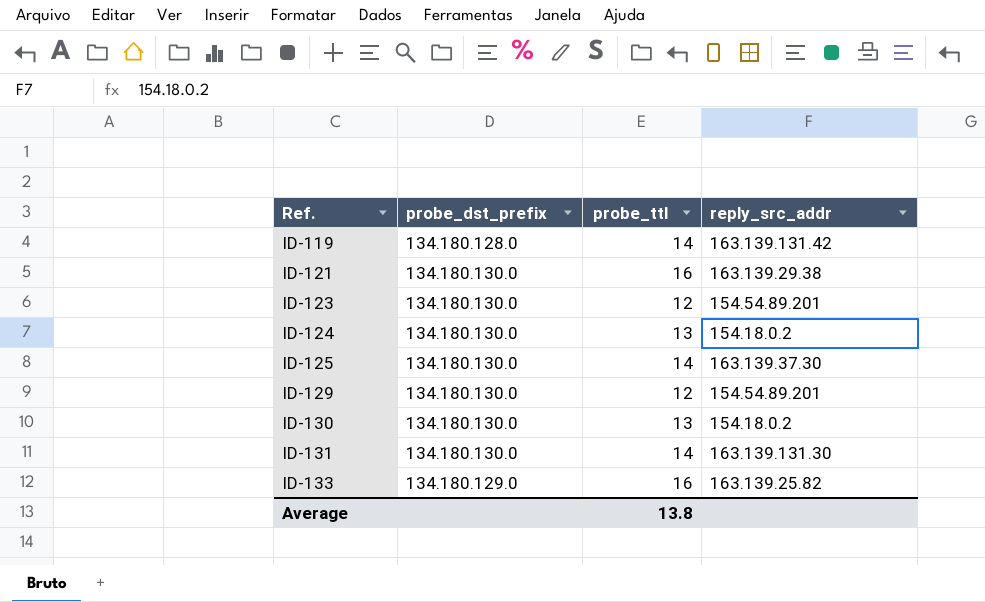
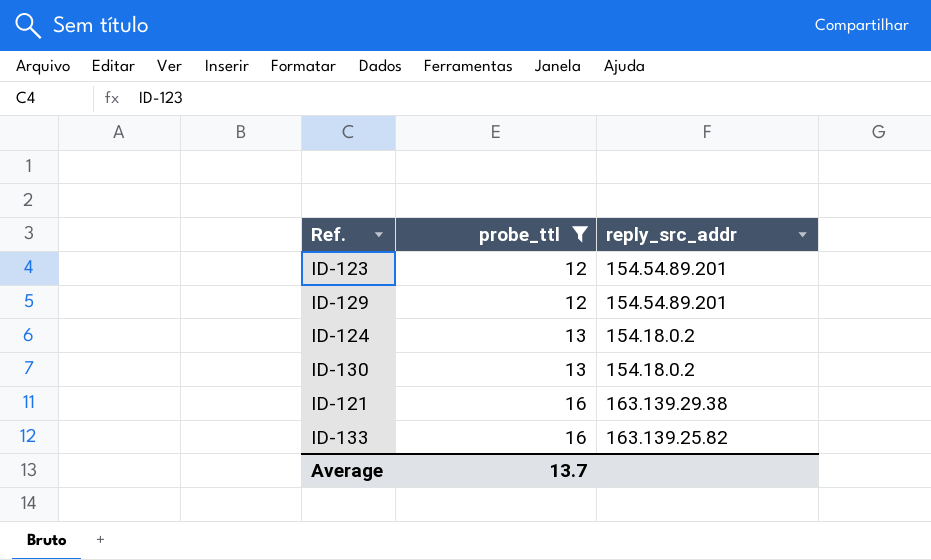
filter: none -> probe_ttl != 14
row order: Ref. ascending -> probe_ttl ascending
column probe_dst_prefix | position: 2 -> none
Average | probe_ttl: 13.8 -> 13.7

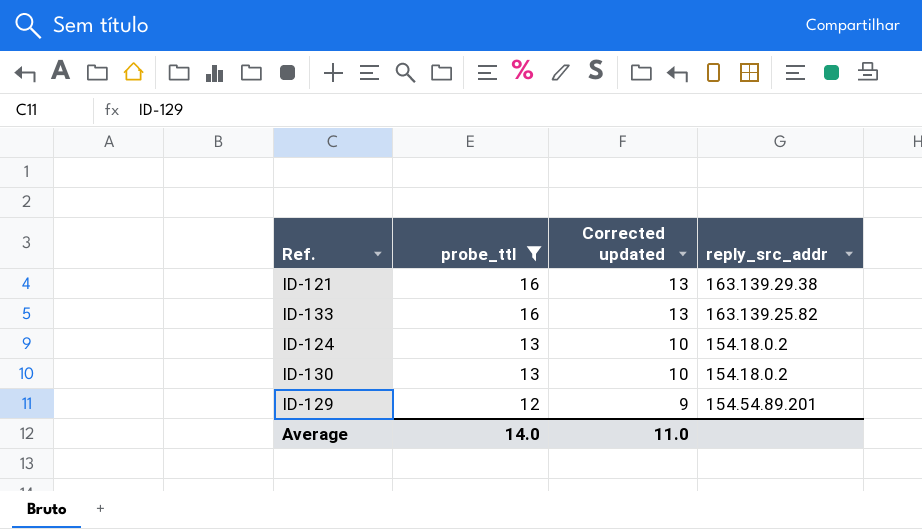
row order: probe_ttl ascending -> probe_ttl descending
column Corrected updated | formula: none -> [probe_ttl] - 3
row ID-123: 12 | 154.54.89.201 -> none
Average | probe_ttl: 13.7 -> 14.0

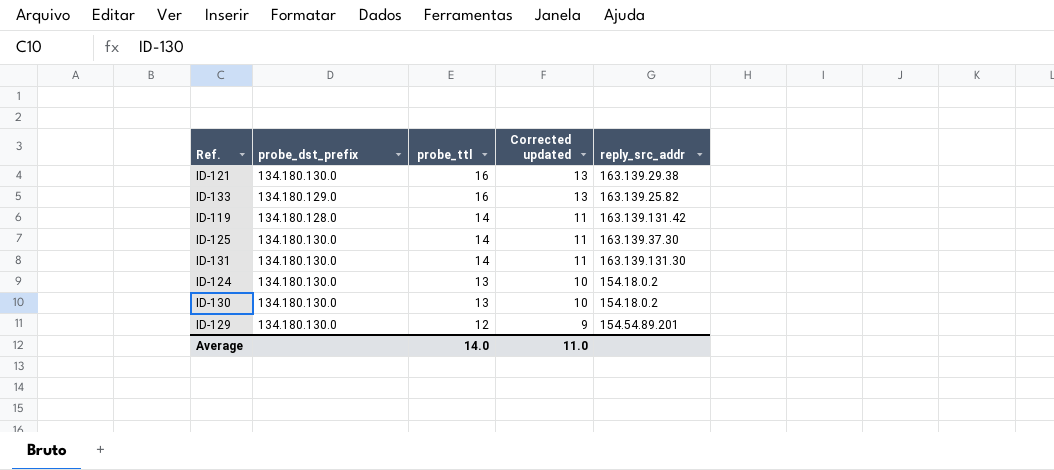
filter: probe_ttl != 14 -> none
column probe_dst_prefix | position: none -> 2

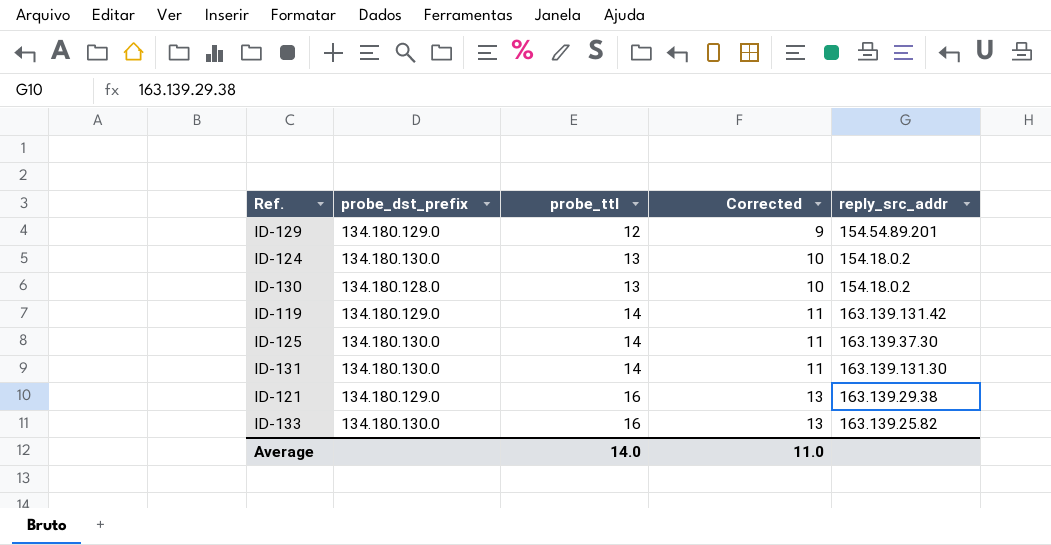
row order: probe_ttl descending -> probe_ttl ascending
column name: Corrected updated -> Corrected
ID-129 | probe_dst_prefix: 134.180.130.0 -> 134.180.129.0
ID-130 | probe_dst_prefix: 134.180.130.0 -> 134.180.128.0
ID-119 | probe_dst_prefix: 134.180.128.0 -> 134.180.129.0
ID-121 | probe_dst_prefix: 134.180.130.0 -> 134.180.129.0
ID-133 | probe_dst_prefix: 134.180.129.0 -> 134.180.130.0

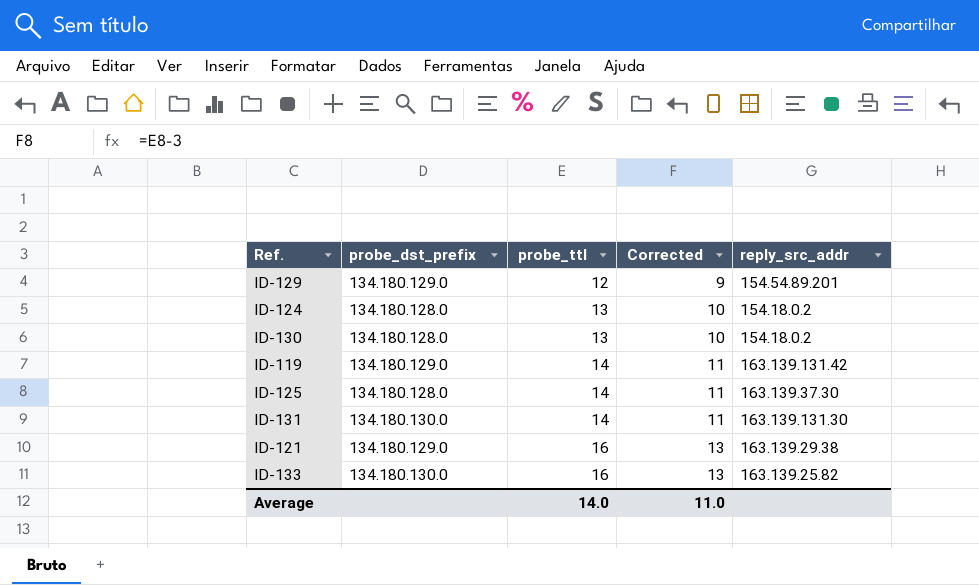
ID-124 | probe_dst_prefix: 134.180.130.0 -> 134.180.128.0
ID-125 | probe_dst_prefix: 134.180.130.0 -> 134.180.128.0

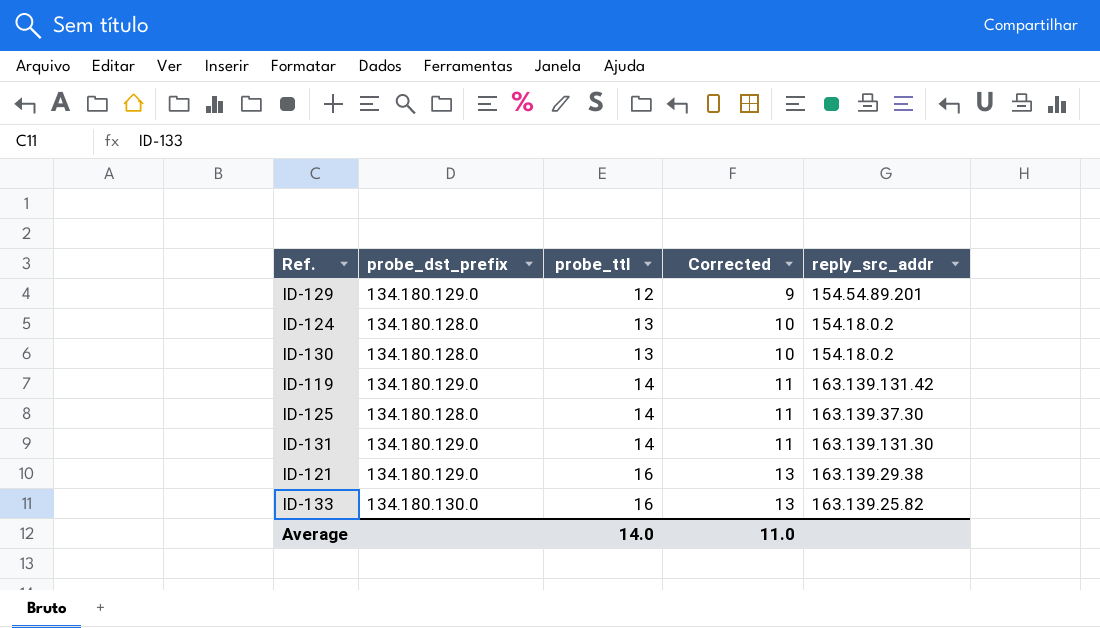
ID-131 | probe_dst_prefix: 134.180.130.0 -> 134.180.129.0

